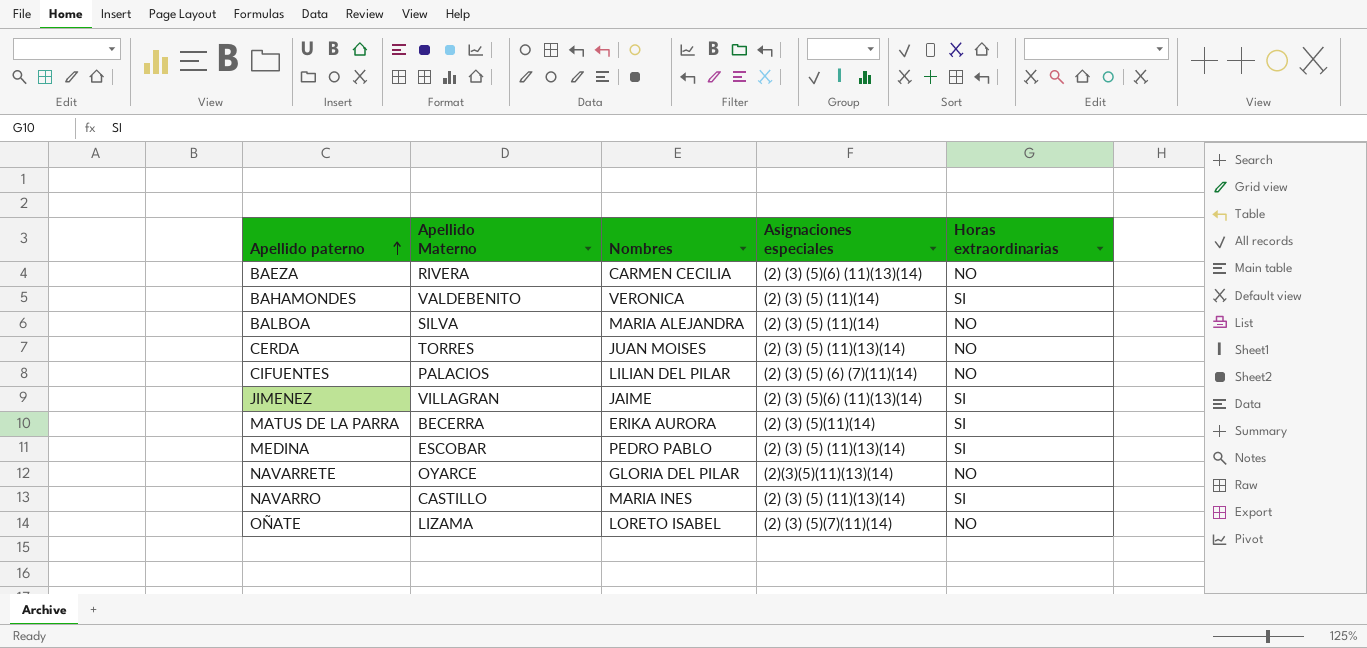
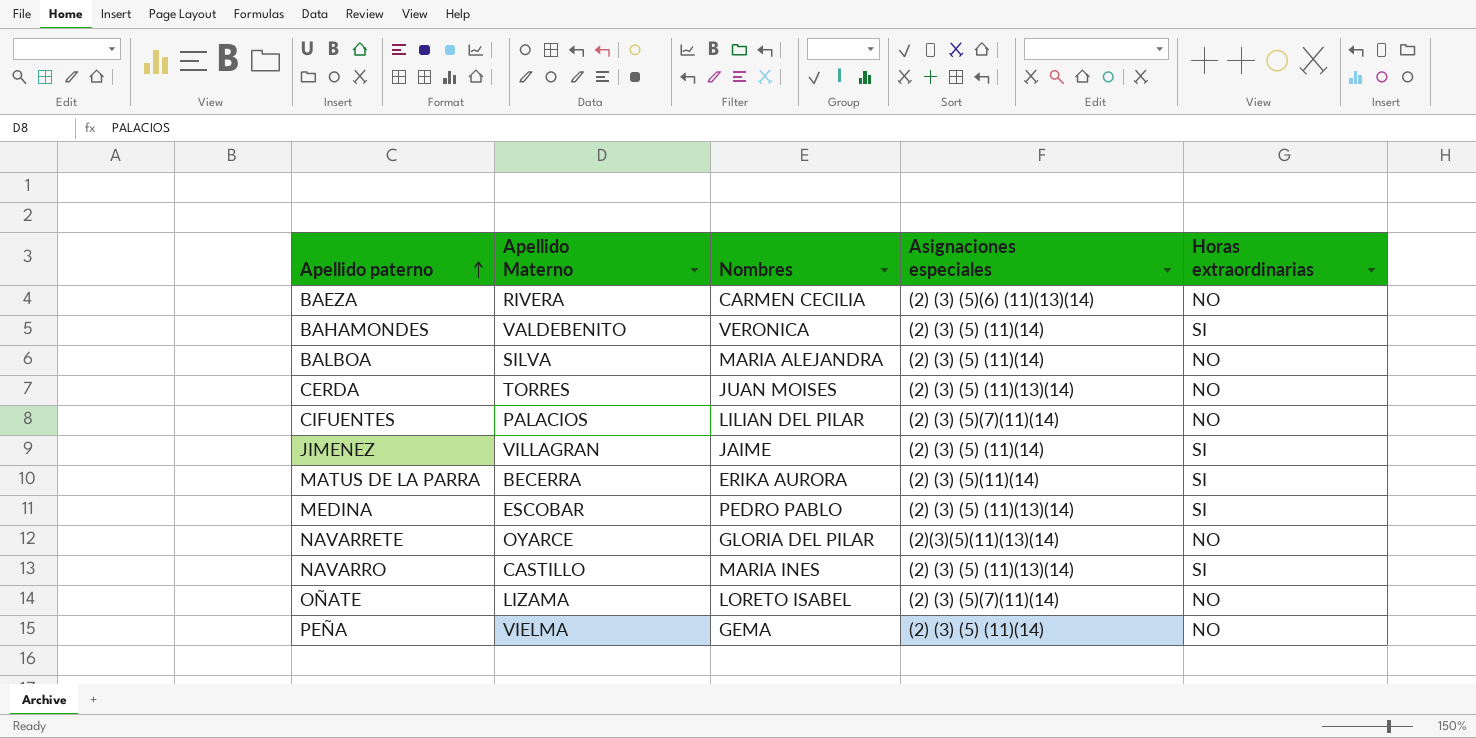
CIFUENTES | Asignaciones especiales: (2) (3) (5) (6) (7)(11)(14) -> (2) (3) (5)(7)(11)(14)
JIMENEZ | Asignaciones especiales: (2) (3) (5)(6) (11)(13)(14) -> (2) (3) (5) (11)(14)
row PEÑA: none -> VIELMA | GEMA | (2) (3) (5) (11)(14) | NO

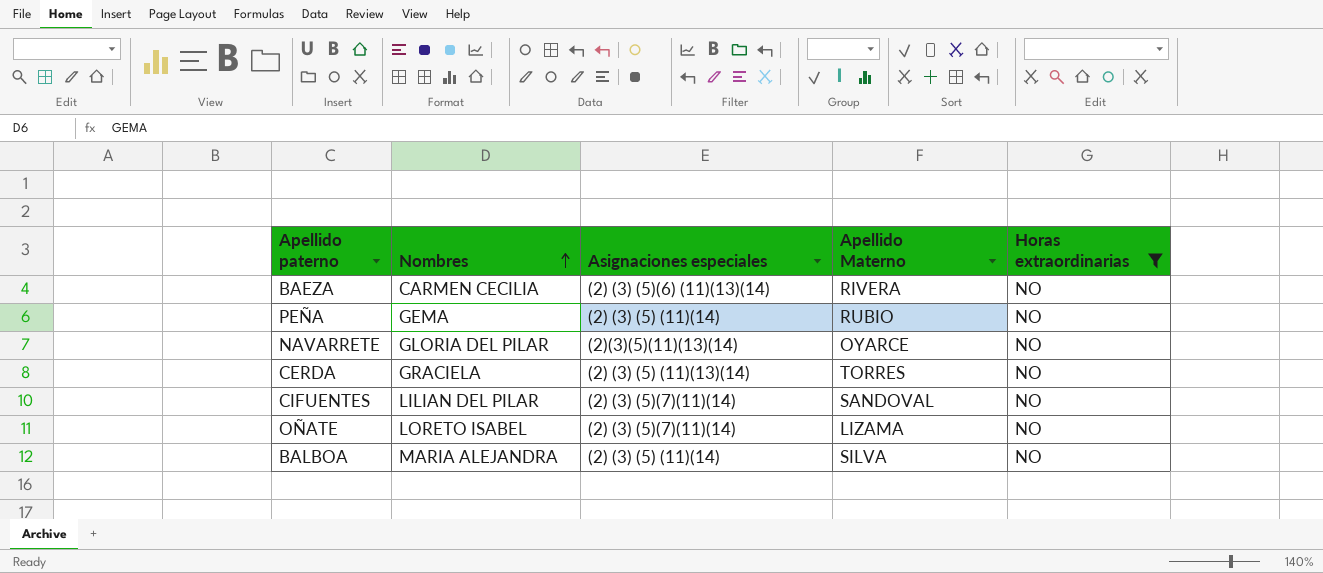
filter: none -> Horas extraordinarias = NO
row order: Apellido paterno ascending -> Nombres ascending
column Apellido Materno | position: 2 -> 4
PEÑA | Apellido Materno: VIELMA -> RUBIO
CERDA | Nombres: JUAN MOISES -> GRACIELA
CIFUENTES | Apellido Materno: PALACIOS -> SANDOVAL

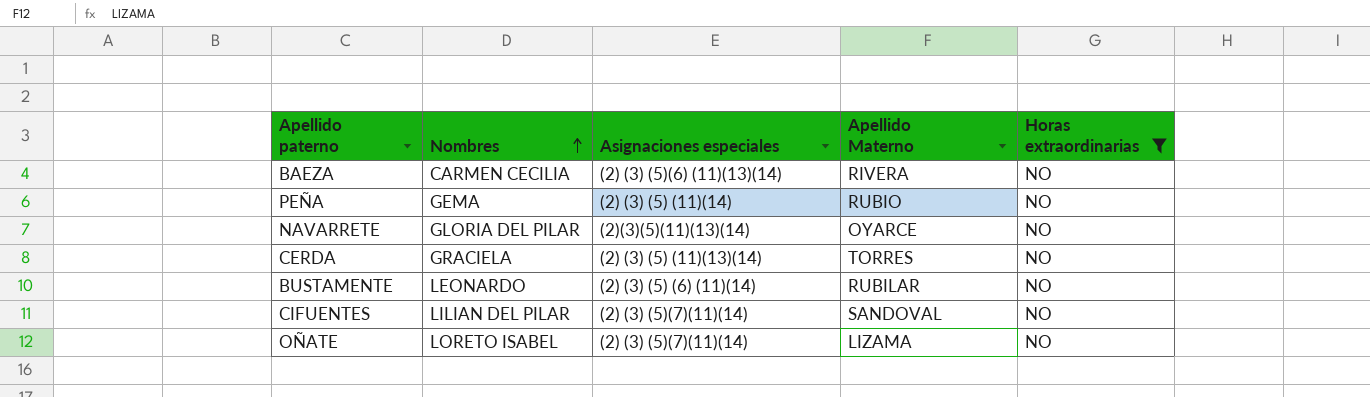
row BALBOA: MARIA ALEJANDRA | (2) (3) (5) (11)(14) | SILVA | NO -> none
row BUSTAMENTE: none -> LEONARDO | (2) (3) (5) (6) (11)(14) | RUBILAR | NO

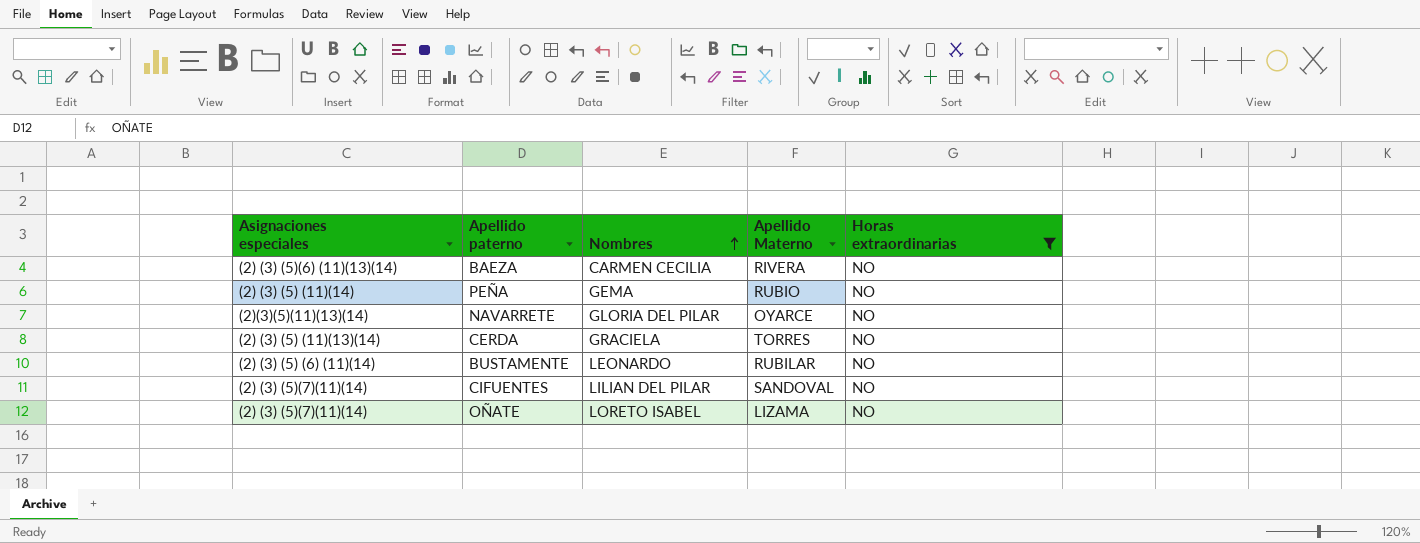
column Asignaciones especiales | position: 3 -> 1

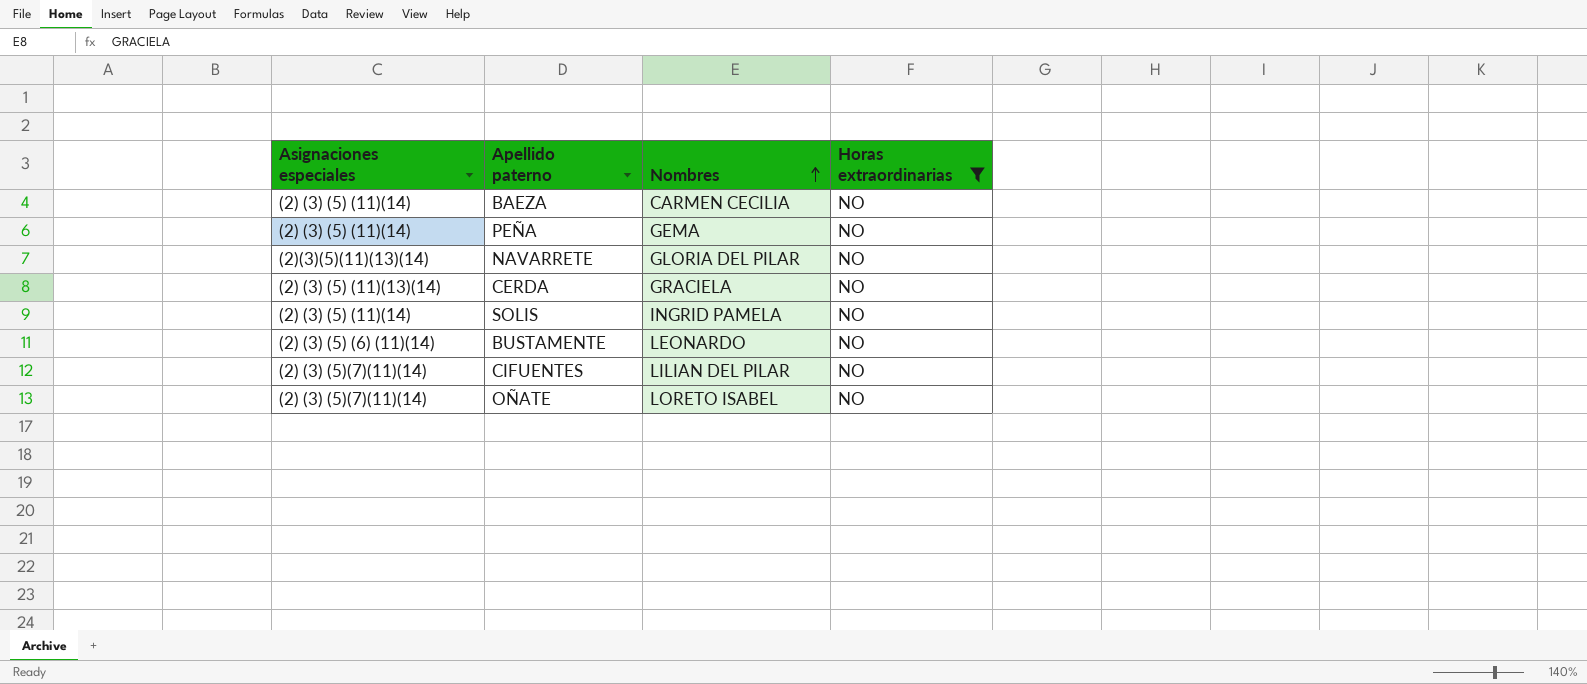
column Apellido Materno | position: 4 -> none
BAEZA | Asignaciones especiales: (2) (3) (5)(6) (11)(13)(14) -> (2) (3) (5) (11)(14)
row SOLIS: none -> (2) (3) (5) (11)(14) | INGRID PAMELA | NO

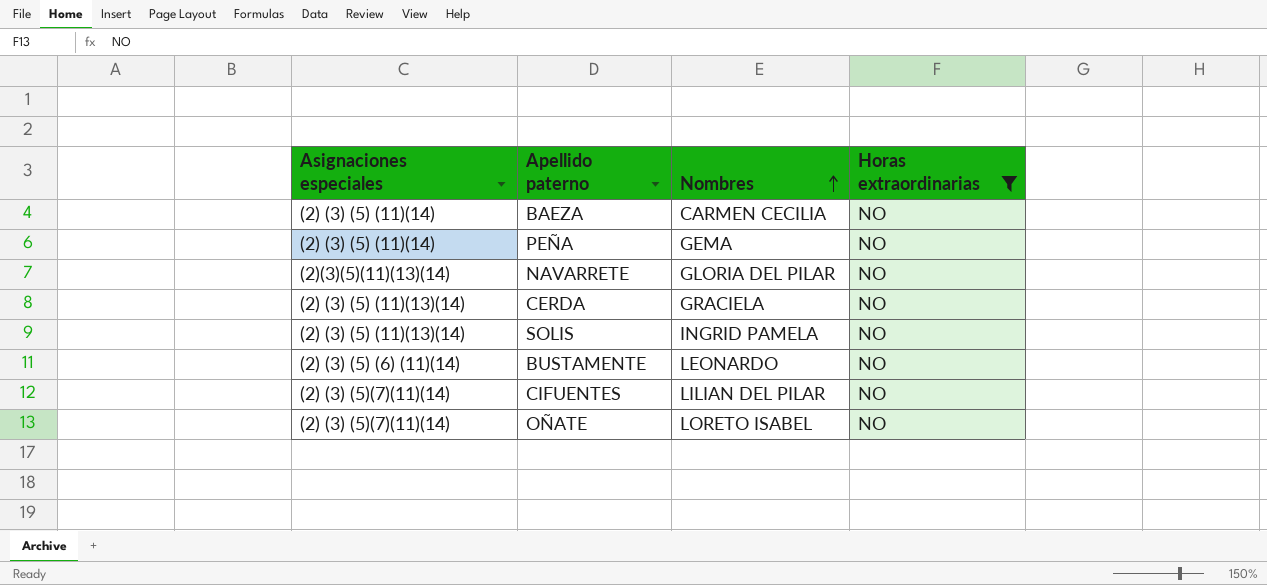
SOLIS | Asignaciones especiales: (2) (3) (5) (11)(14) -> (2) (3) (5) (11)(13)(14)

